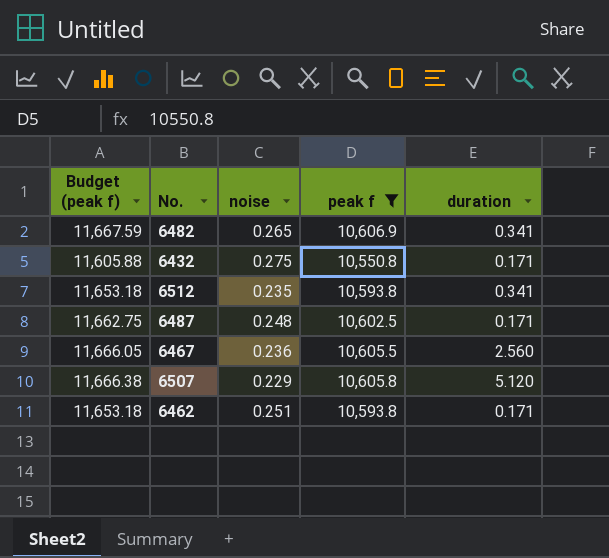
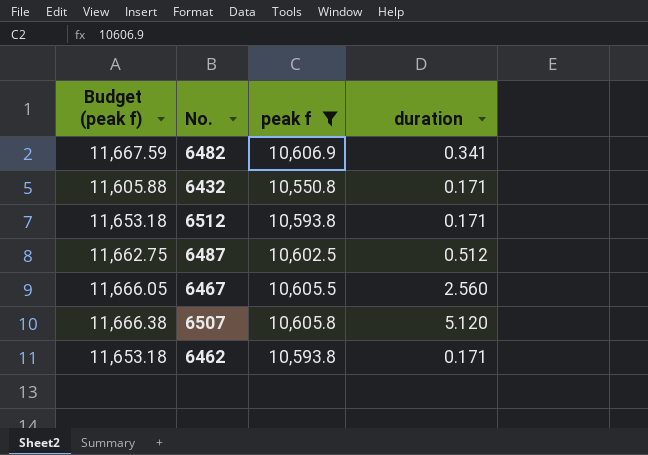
column noise | position: 3 -> none
6512 | duration: 0.341 -> 0.171
6487 | duration: 0.171 -> 0.512

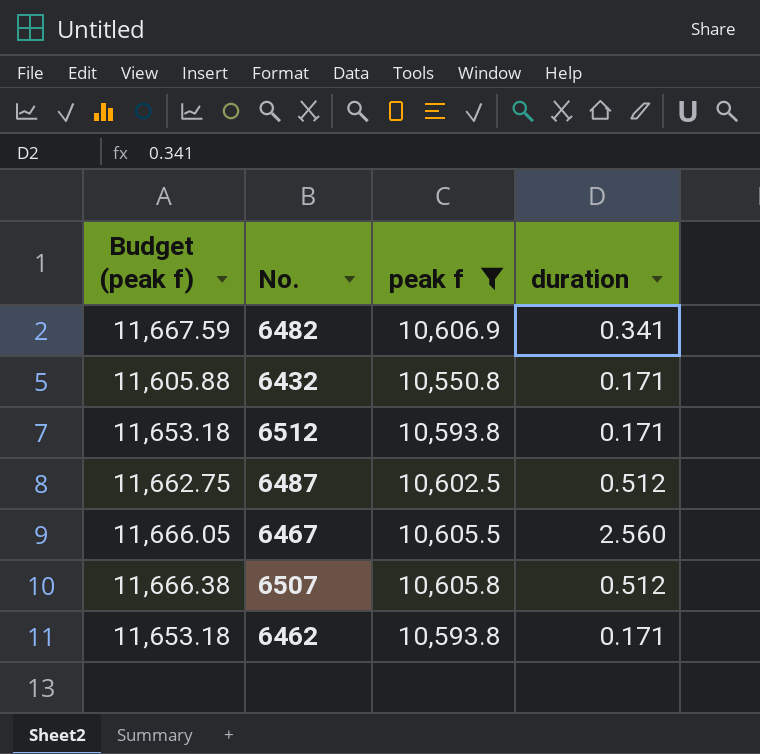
6507 | duration: 5.120 -> 0.512

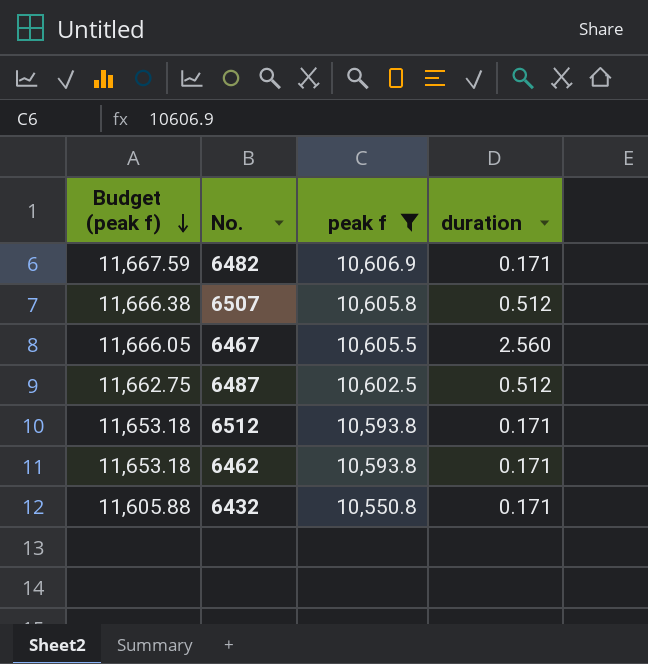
row order: none -> Budget (peak f) descending
6482 | duration: 0.341 -> 0.171

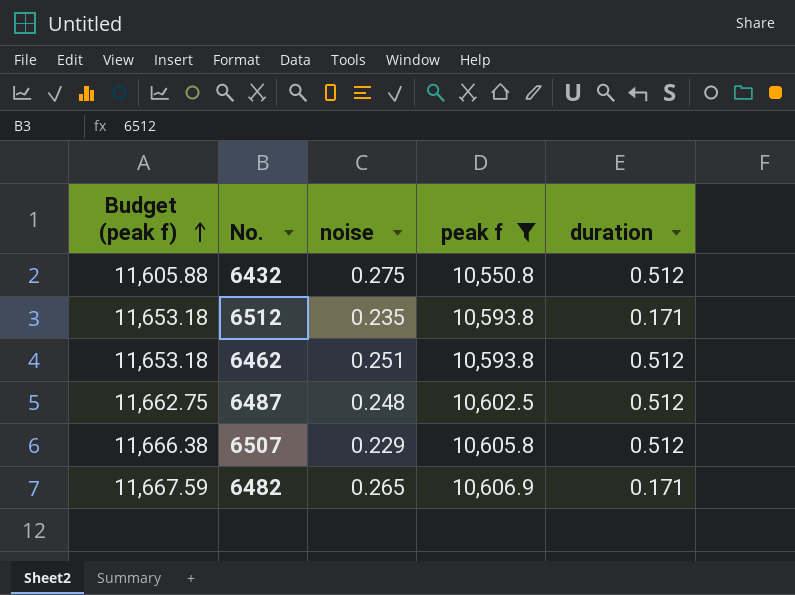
row order: Budget (peak f) descending -> Budget (peak f) ascending
column noise | position: none -> 3
row 6467: 11,666.05 | 10,605.5 | 2.560 -> none
6432 | duration: 0.171 -> 0.512
6462 | duration: 0.171 -> 0.512

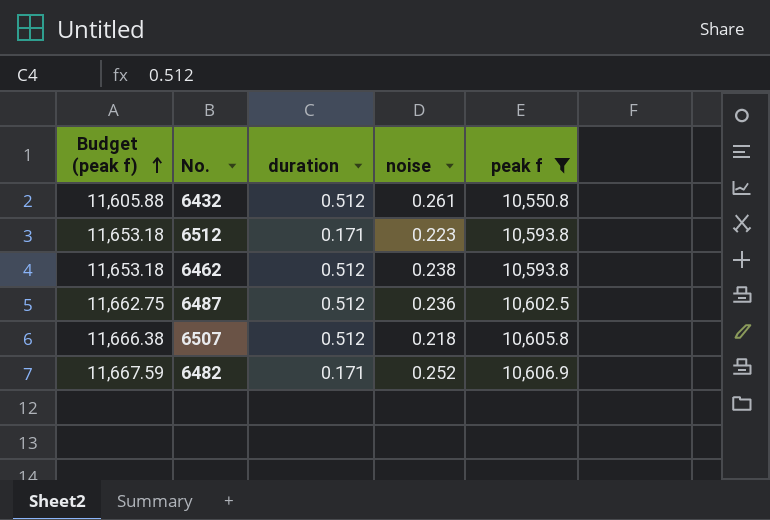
column duration | position: 5 -> 3
6432 | noise: 0.275 -> 0.261
6512 | noise: 0.235 -> 0.223
6462 | noise: 0.251 -> 0.238
6487 | noise: 0.248 -> 0.236
6507 | noise: 0.229 -> 0.218
6482 | noise: 0.265 -> 0.252

